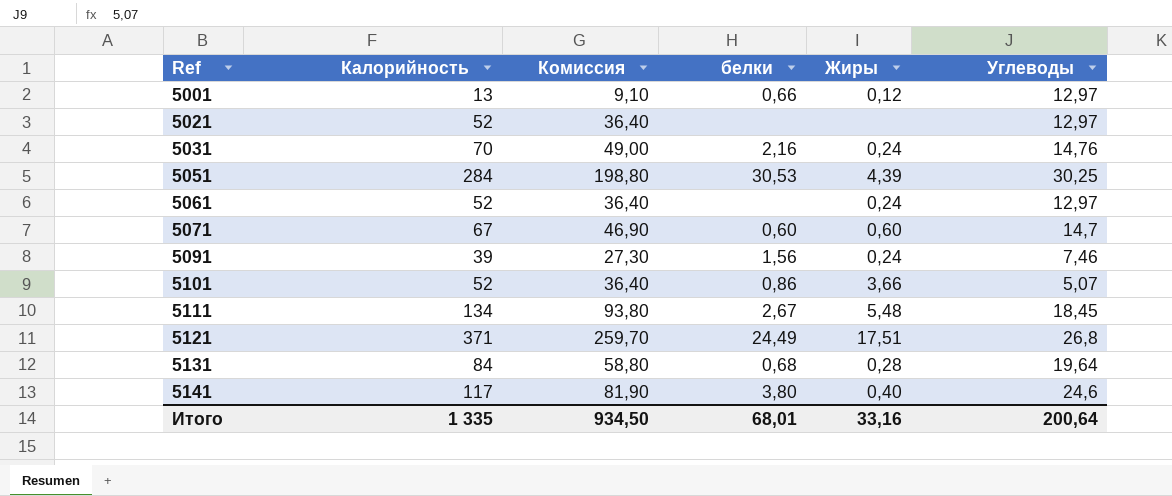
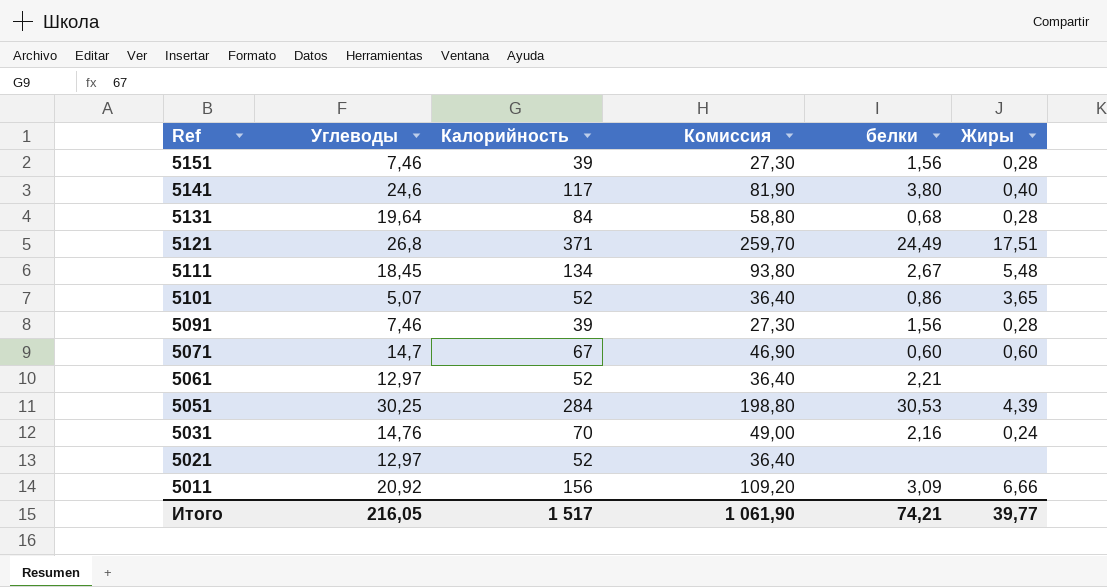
row order: Ref ascending -> Ref descending
column Углеводы | position: 6 -> 2
row 5001: 13 | 9,10 | 0,66 | 0,12 | 12,97 -> none
row 5151: none -> 7,46 | 39 | 27,30 | 1,56 | 0,28
5101 | Жиры: 3,66 -> 3,65
5091 | Жиры: 0,24 -> 0,28
5061 | белки: none -> 2,21
5061 | Жиры: 0,24 -> none
row 5011: none -> 20,92 | 156 | 109,20 | 3,09 | 6,66
Итого | Углеводы: 200,64 -> 216,05
Итого | Калорийность: 1 335 -> 1 517
Итого | Комиссия: 934,50 -> 1 061,90
Итого | белки: 68,01 -> 74,21
Итого | Жиры: 33,16 -> 39,77

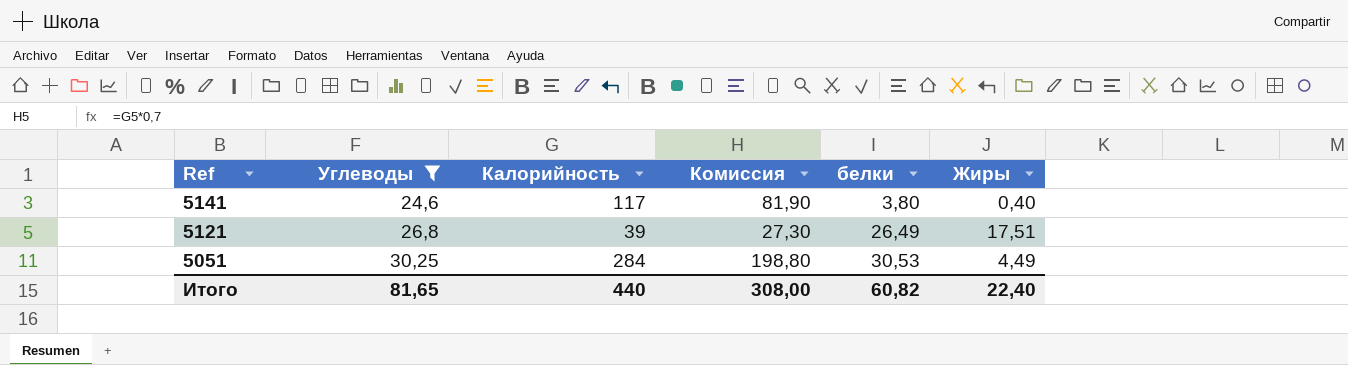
filter: none -> Углеводы >= 24,6
5121 | Калорийность: 371 -> 39
5121 | Комиссия: 259,70 -> 27,30
5121 | белки: 24,49 -> 26,49
5051 | Жиры: 4,39 -> 4,49
Итого | Углеводы: 216,05 -> 81,65
Итого | Калорийность: 1 517 -> 440
Итого | Комиссия: 1 061,90 -> 308,00
Итого | белки: 74,21 -> 60,82
Итого | Жиры: 39,77 -> 22,40

